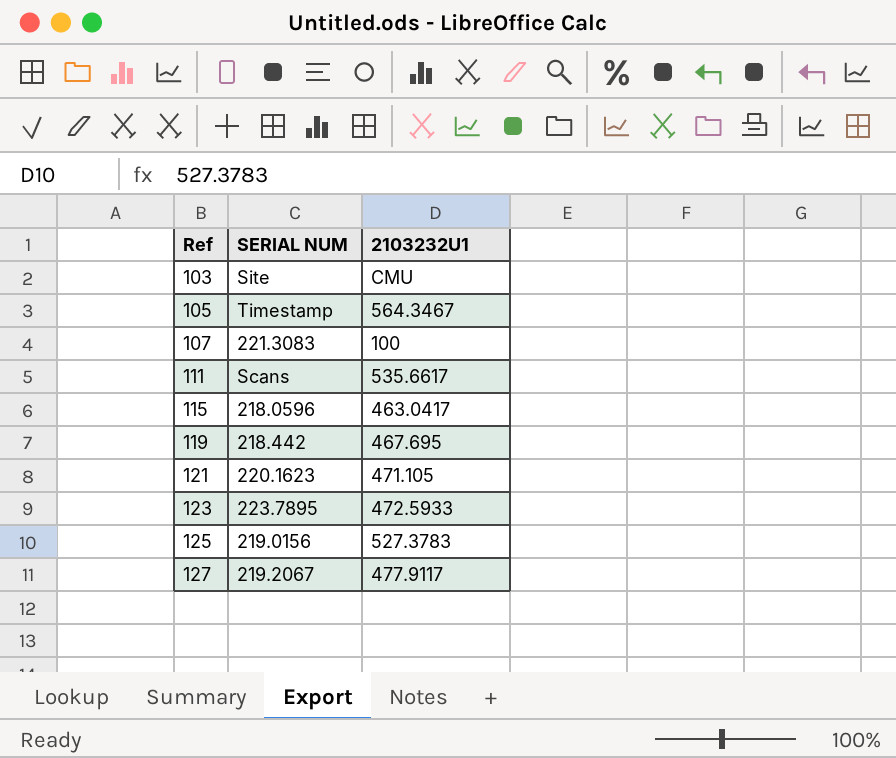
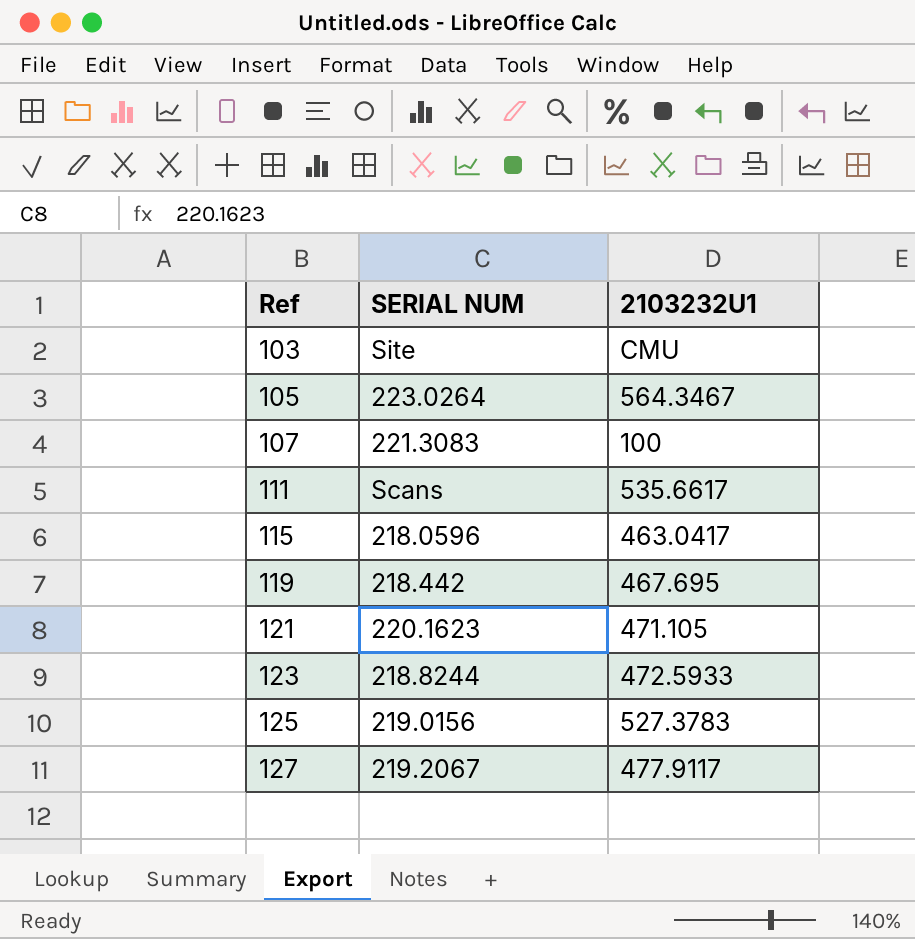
105 | SERIAL NUM: Timestamp -> 223.0264
123 | SERIAL NUM: 223.7895 -> 218.8244

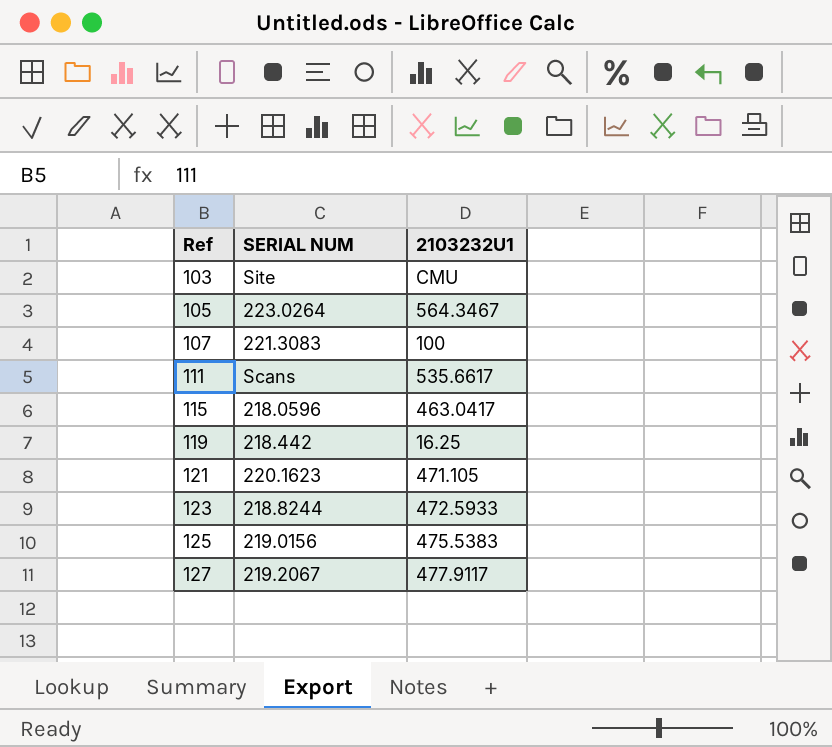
119 | 2103232U1: 467.695 -> 16.25
125 | 2103232U1: 527.3783 -> 475.5383

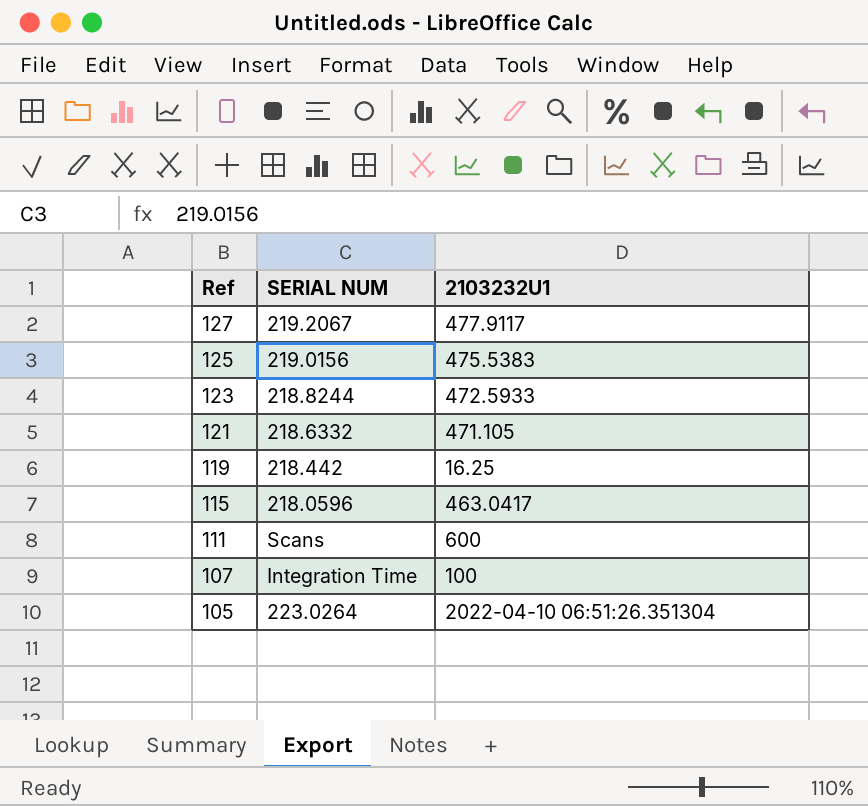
row order: Ref ascending -> Ref descending
row 103: Site | CMU -> none
121 | SERIAL NUM: 220.1623 -> 218.6332
111 | 2103232U1: 535.6617 -> 600
107 | SERIAL NUM: 221.3083 -> Integration Time
105 | 2103232U1: 564.3467 -> 2022-04-10 06:51:26.351304

